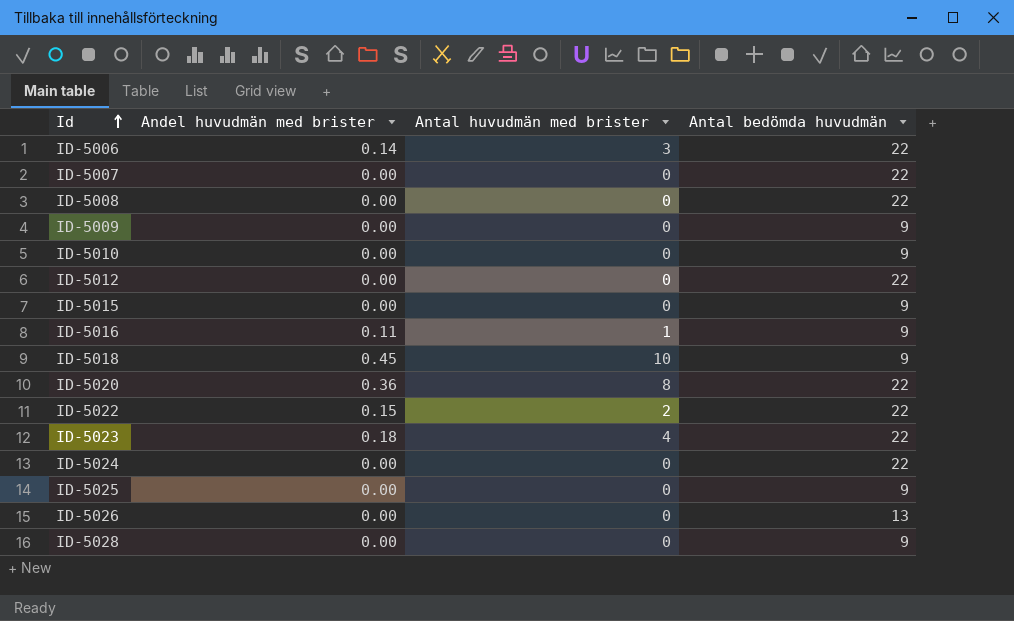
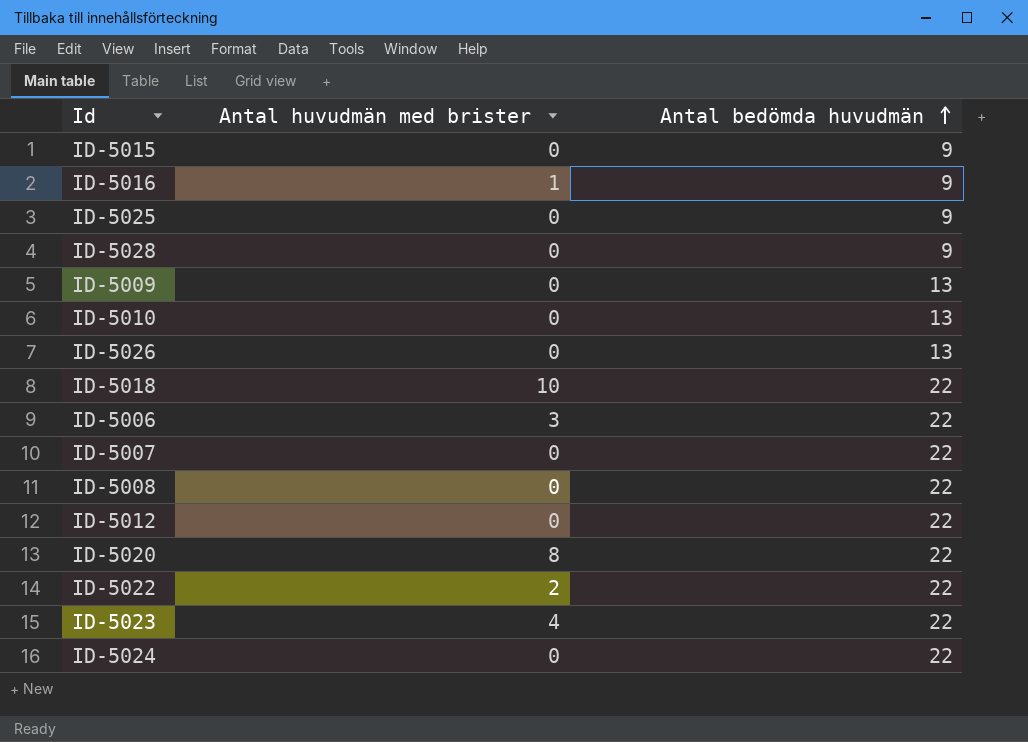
row order: Id ascending -> Antal bedömda huvudmän ascending
column Andel huvudmän med brister | position: 2 -> none
ID-5009 | Antal bedömda huvudmän: 9 -> 13
ID-5010 | Antal bedömda huvudmän: 9 -> 13
ID-5018 | Antal bedömda huvudmän: 9 -> 22

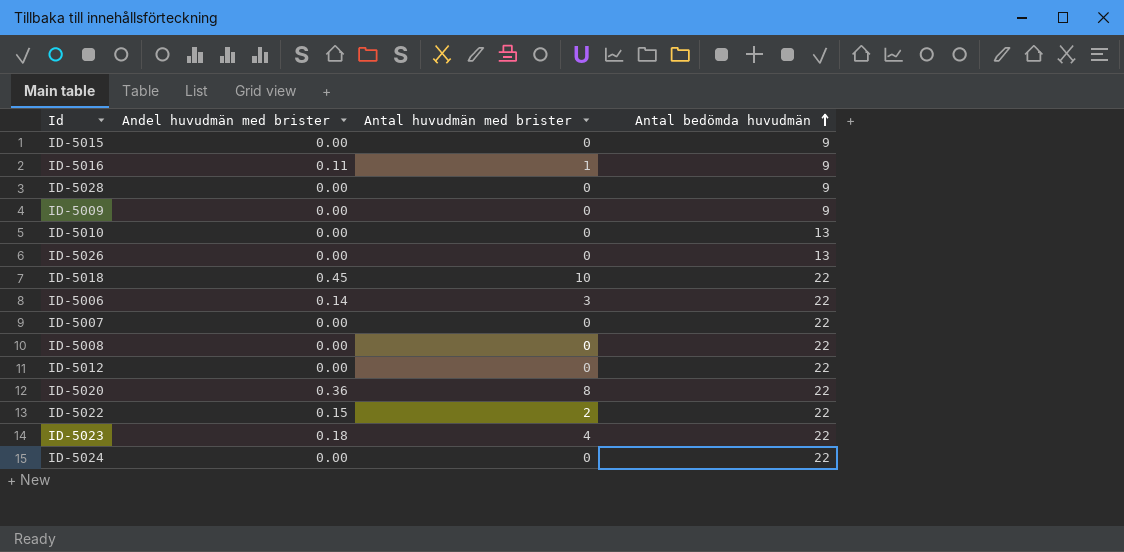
column Andel huvudmän med brister | position: none -> 2
row ID-5025: 0 | 9 -> none
ID-5009 | Antal bedömda huvudmän: 13 -> 9

